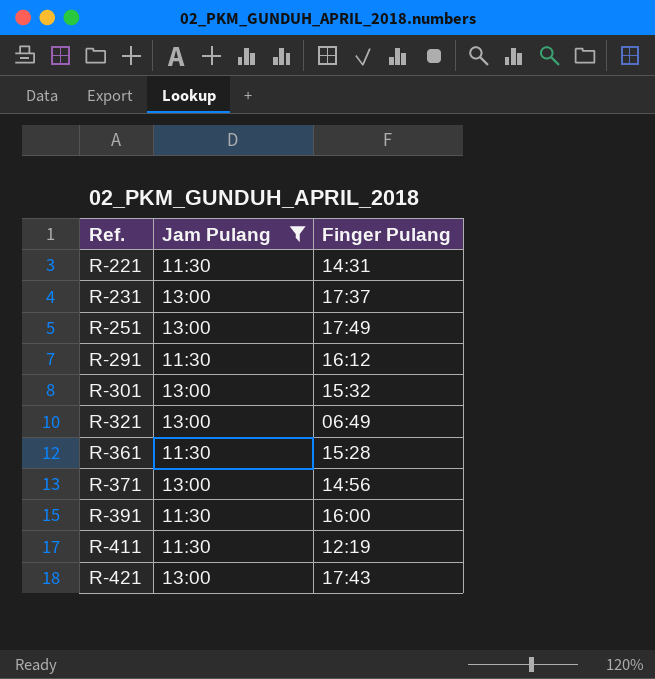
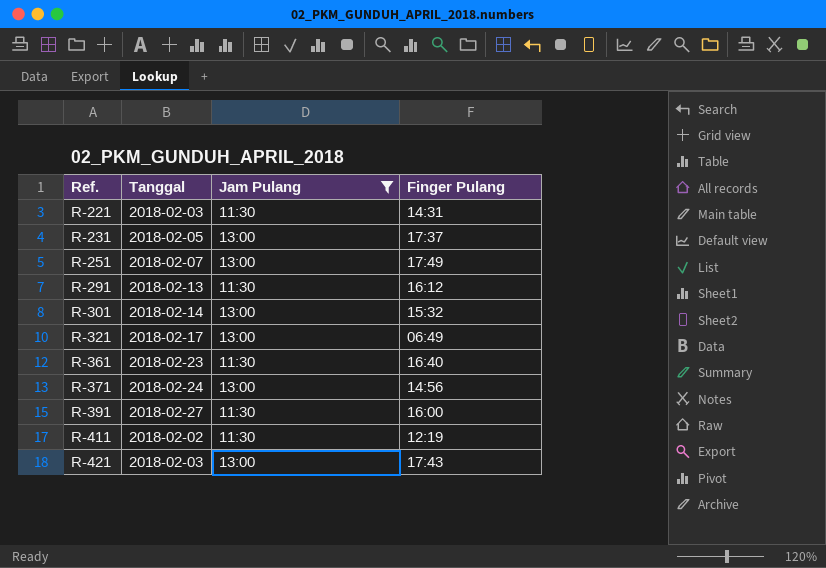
column Tanggal | position: none -> 2
R-361 | Finger Pulang: 15:28 -> 16:40

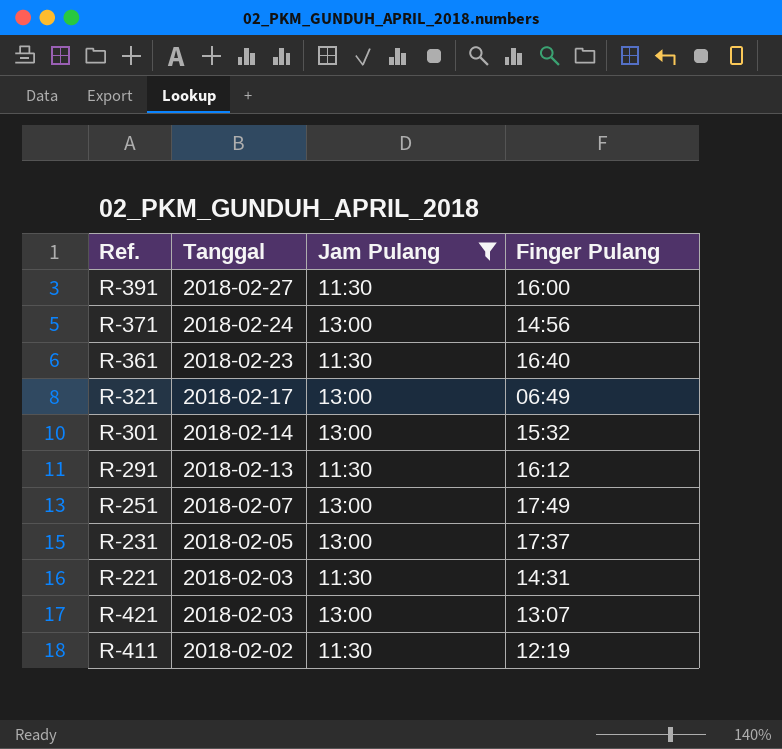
row order: Ref. ascending -> Tanggal descending
R-421 | Finger Pulang: 17:43 -> 13:07

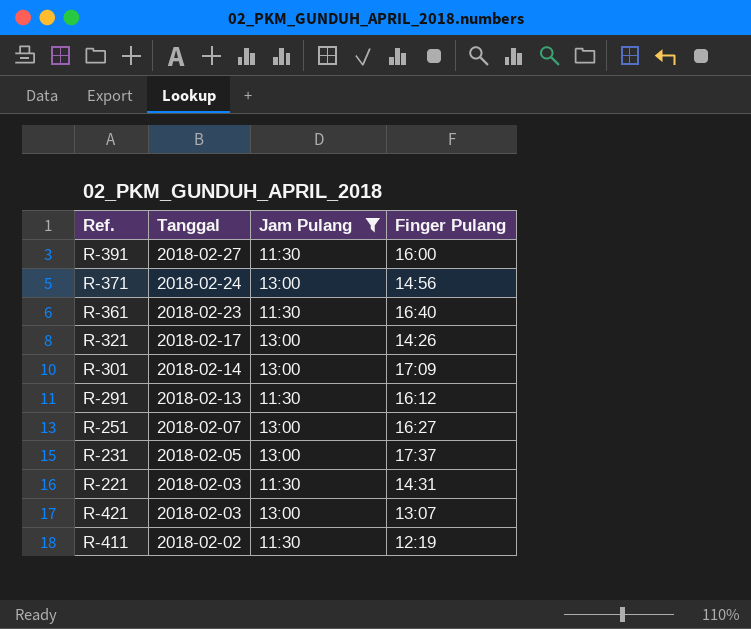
R-321 | Finger Pulang: 06:49 -> 14:26
R-301 | Finger Pulang: 15:32 -> 17:09
R-251 | Finger Pulang: 17:49 -> 16:27

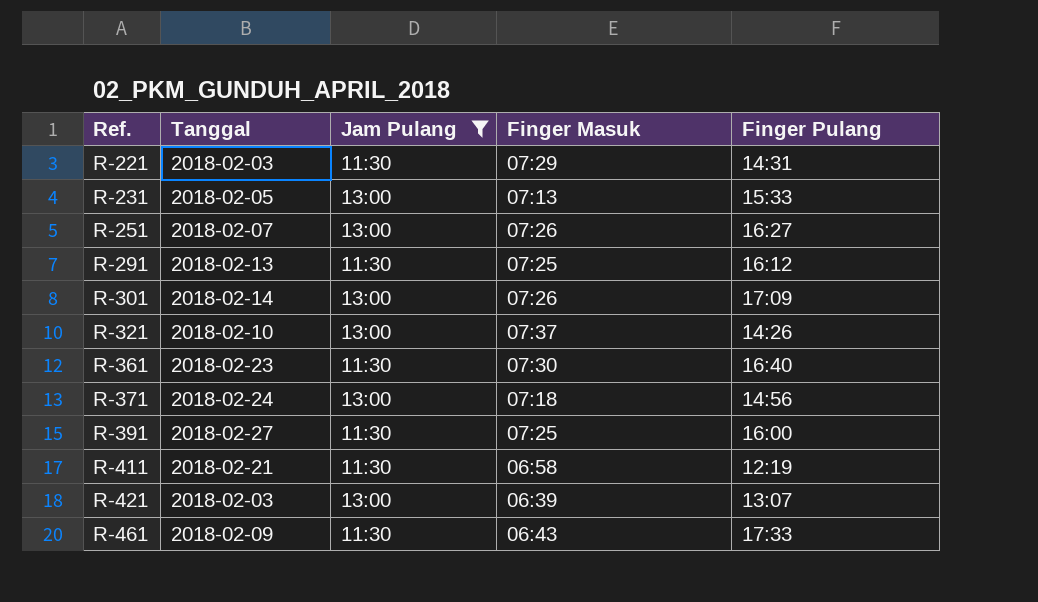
row order: Tanggal descending -> Ref. ascending
column Finger Masuk | position: none -> 4
R-231 | Finger Pulang: 17:37 -> 15:33
R-321 | Tanggal: 2018-02-17 -> 2018-02-10
R-411 | Tanggal: 2018-02-02 -> 2018-02-21
row R-461: none -> 2018-02-09 | 11:30 | 06:43 | 17:33

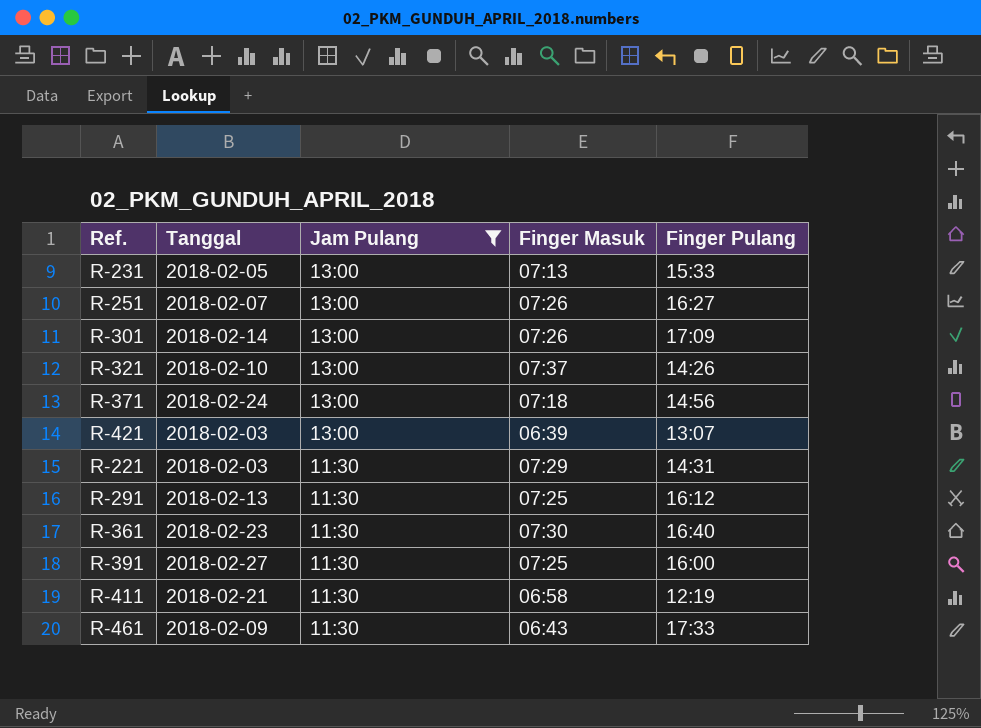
row order: Ref. ascending -> Jam Pulang descending

